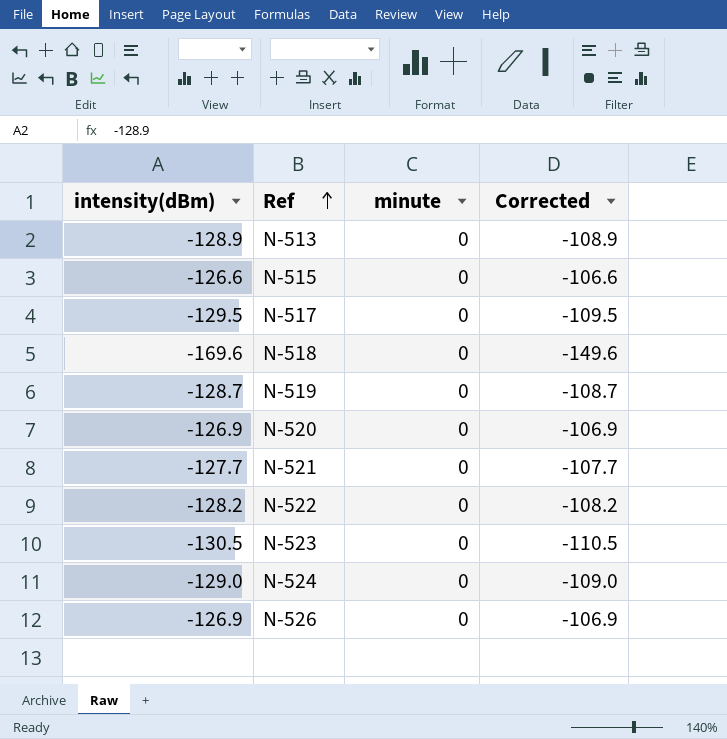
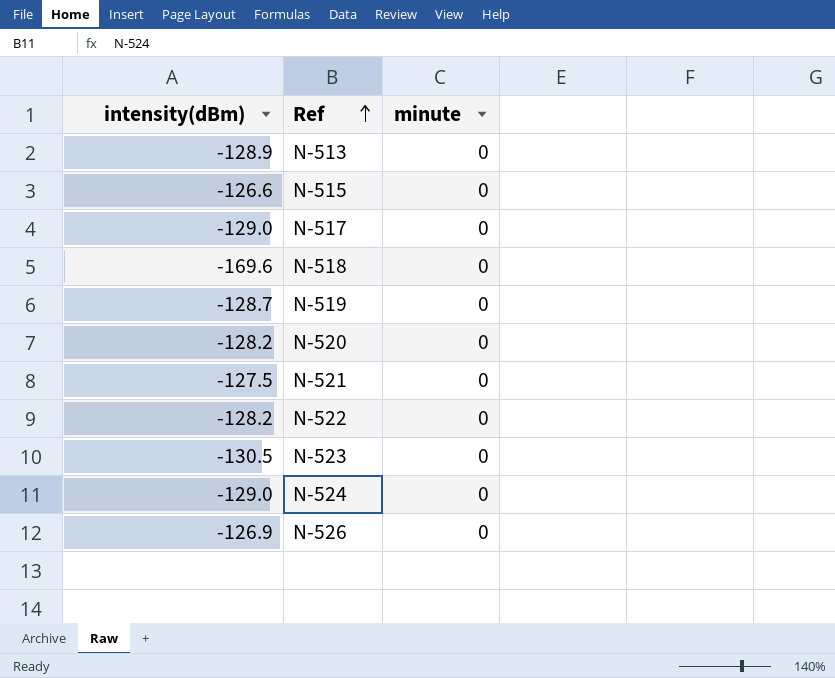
column Corrected | formula: [intensity(dBm)] + 20 -> none
N-517 | intensity(dBm): -129.5 -> -129.0
N-520 | intensity(dBm): -126.9 -> -128.2
N-521 | intensity(dBm): -127.7 -> -127.5

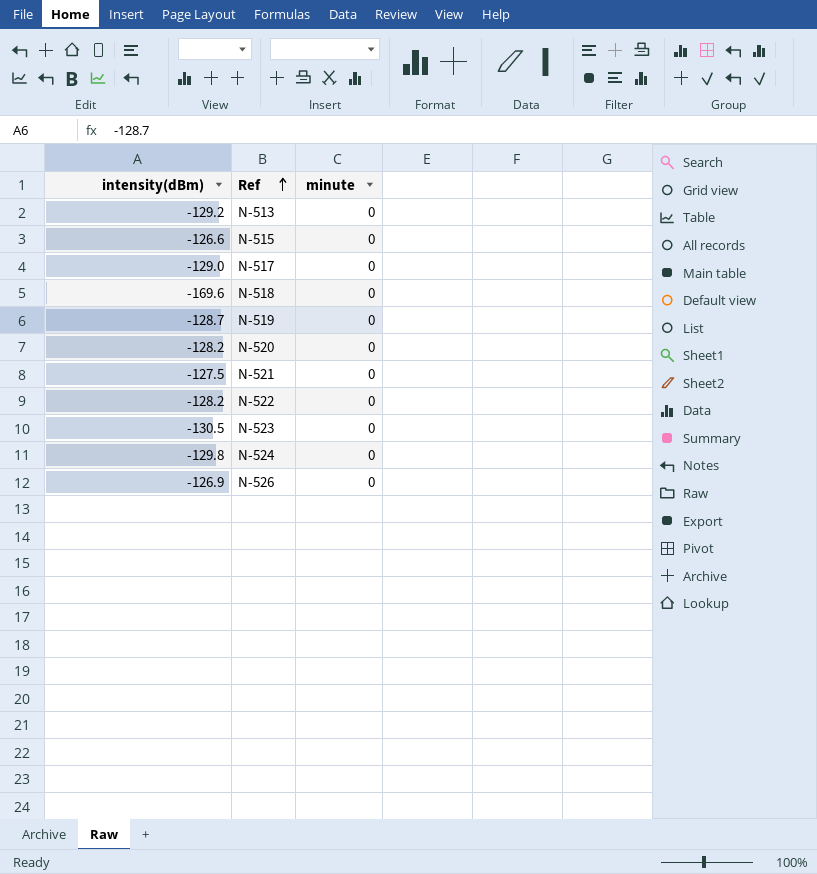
N-513 | intensity(dBm): -128.9 -> -129.2
N-524 | intensity(dBm): -129.0 -> -129.8

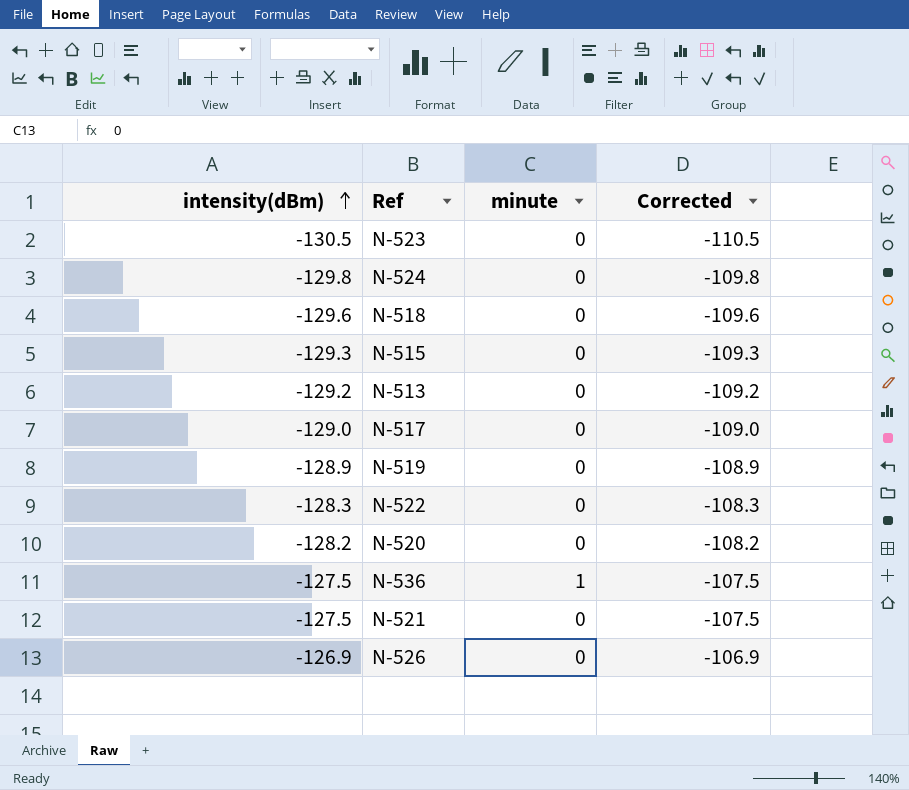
row order: Ref ascending -> intensity(dBm) ascending
column Corrected | formula: none -> [intensity(dBm)] + 20
N-518 | intensity(dBm): -169.6 -> -129.6
N-515 | intensity(dBm): -126.6 -> -129.3
N-519 | intensity(dBm): -128.7 -> -128.9
N-522 | intensity(dBm): -128.2 -> -128.3
row N-536: none -> -127.5 | 1 | -107.5

